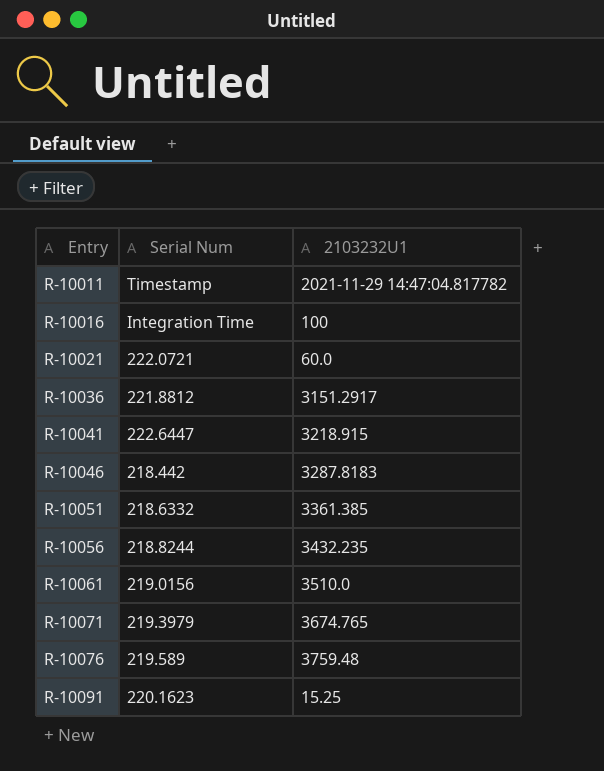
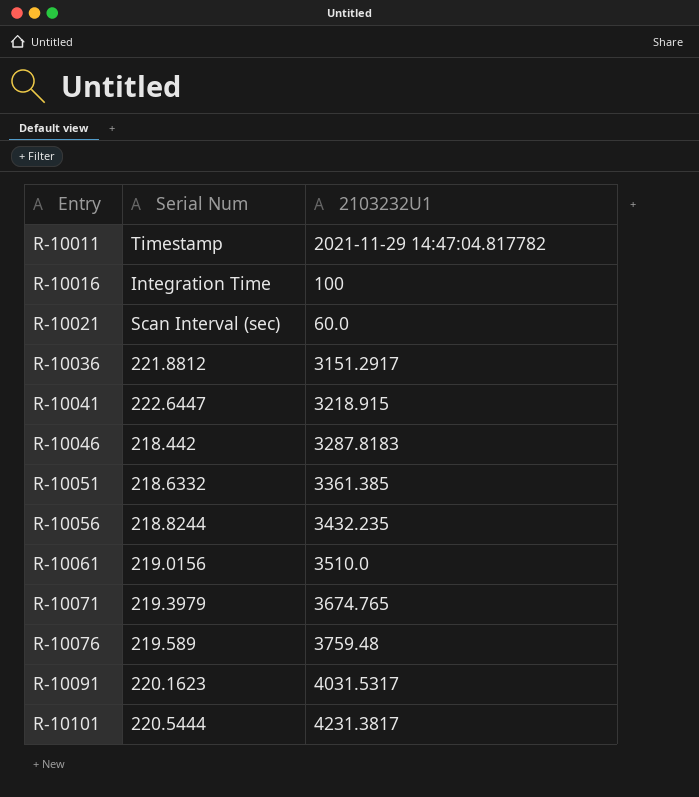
R-10021 | Serial Num: 222.0721 -> Scan Interval (sec)
R-10091 | 2103232U1: 15.25 -> 4031.5317
row R-10101: none -> 220.5444 | 4231.3817

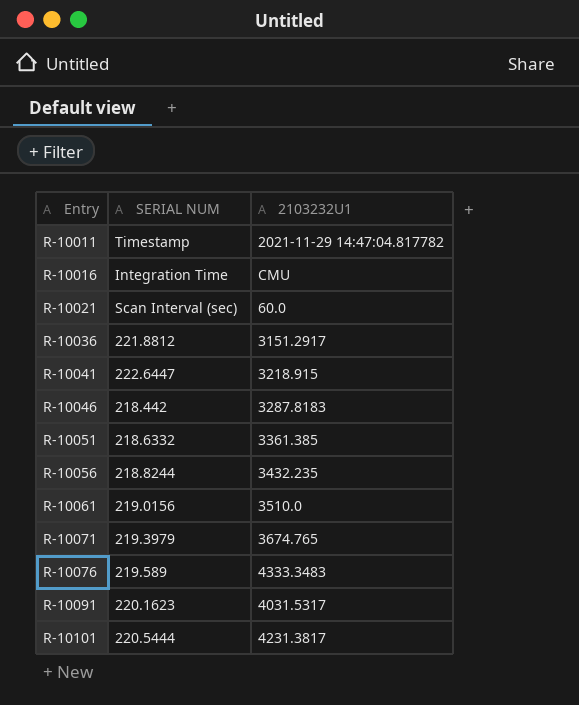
column name: Serial Num -> SERIAL NUM
R-10016 | 2103232U1: 100 -> CMU
R-10076 | 2103232U1: 3759.48 -> 4333.3483

